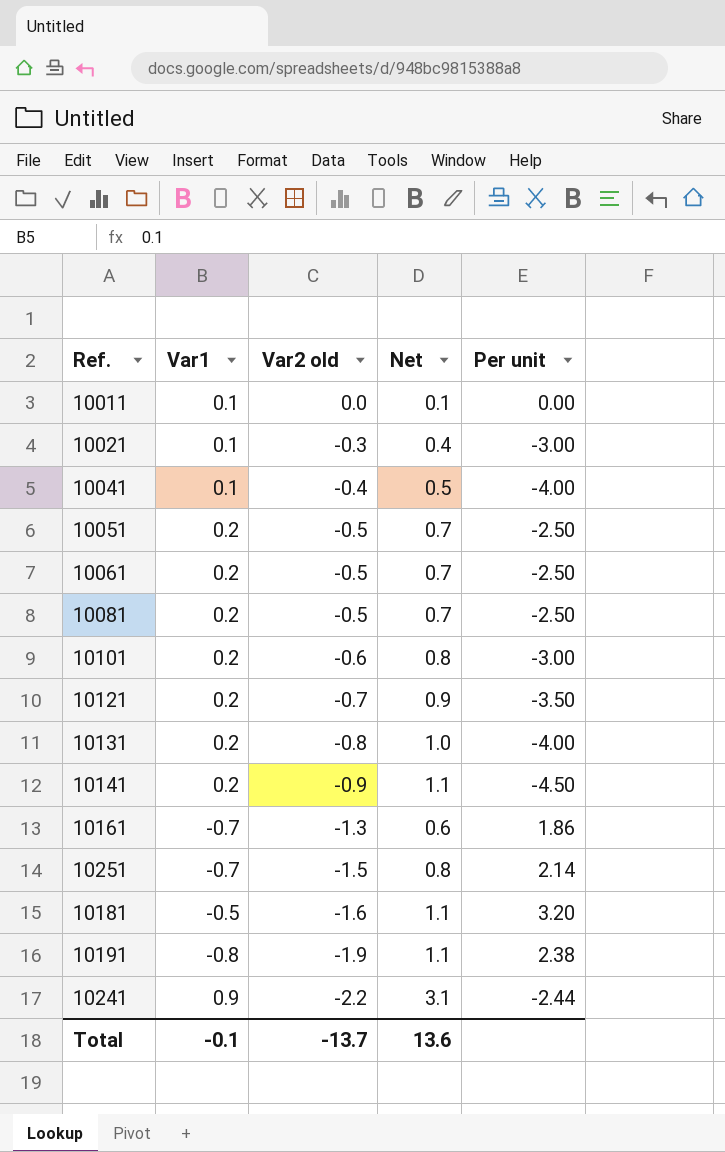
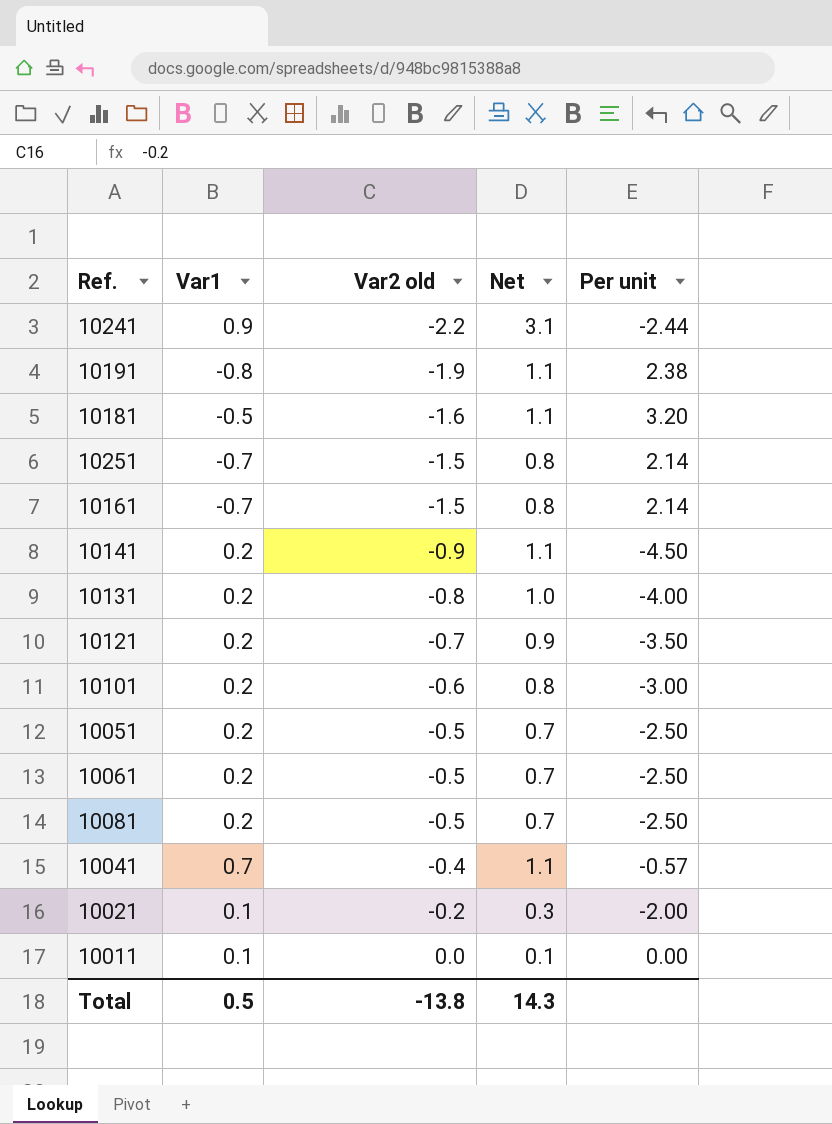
row order: Var2 old descending -> Var2 old ascending
10161 | Var2 old: -1.3 -> -1.5
10161 | Net: 0.6 -> 0.8
10161 | Per unit: 1.86 -> 2.14
10041 | Var1: 0.1 -> 0.7
10041 | Net: 0.5 -> 1.1
10041 | Per unit: -4.00 -> -0.57
10021 | Var2 old: -0.3 -> -0.2
10021 | Net: 0.4 -> 0.3
10021 | Per unit: -3.00 -> -2.00
Total | Var1: -0.1 -> 0.5
Total | Var2 old: -13.7 -> -13.8
Total | Net: 13.6 -> 14.3

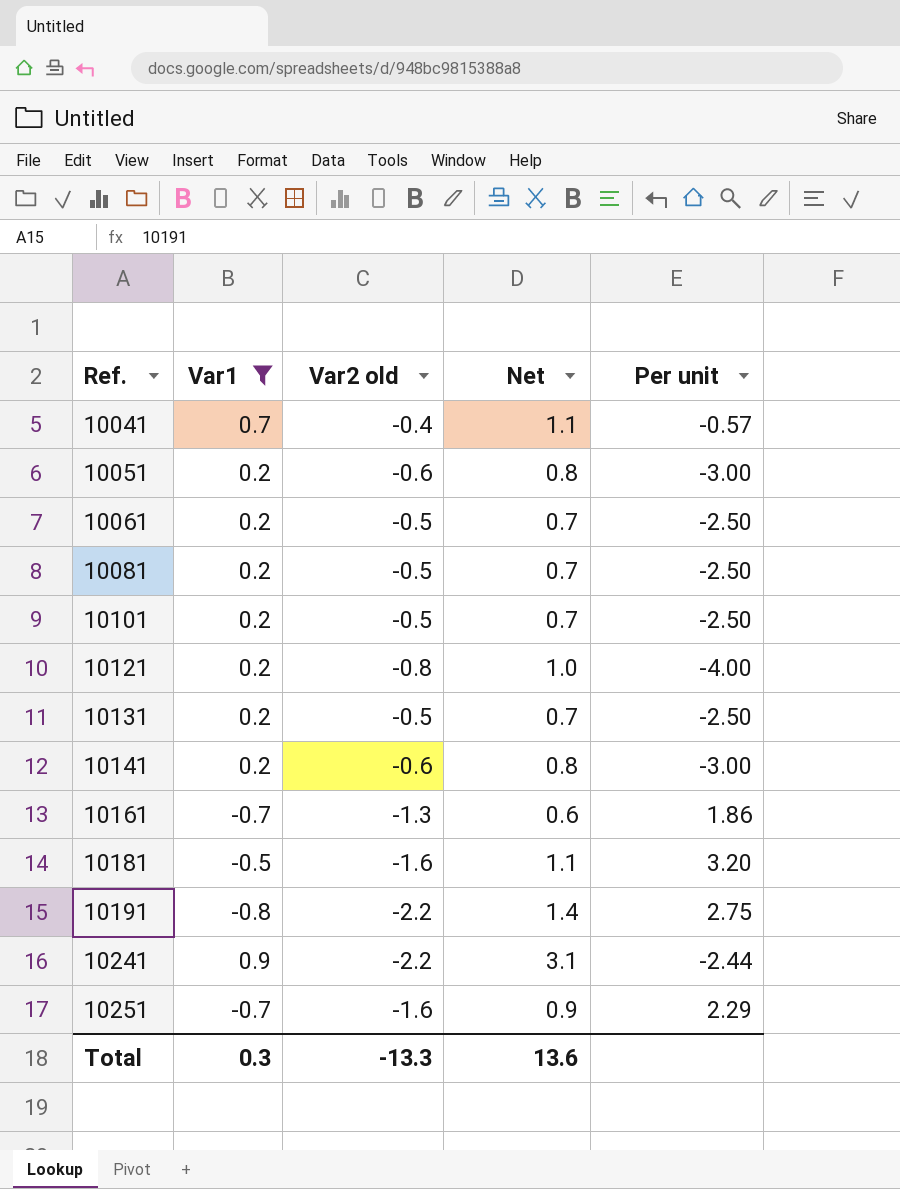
filter: none -> Var1 != 0.1
row order: Var2 old ascending -> Ref. ascending
10051 | Var2 old: -0.5 -> -0.6
10051 | Net: 0.7 -> 0.8
10051 | Per unit: -2.50 -> -3.00
10101 | Var2 old: -0.6 -> -0.5
10101 | Net: 0.8 -> 0.7
10101 | Per unit: -3.00 -> -2.50
10121 | Var2 old: -0.7 -> -0.8
10121 | Net: 0.9 -> 1.0
10121 | Per unit: -3.50 -> -4.00
10131 | Var2 old: -0.8 -> -0.5
10131 | Net: 1.0 -> 0.7
10131 | Per unit: -4.00 -> -2.50
10141 | Var2 old: -0.9 -> -0.6
10141 | Net: 1.1 -> 0.8
10141 | Per unit: -4.50 -> -3.00
10161 | Var2 old: -1.5 -> -1.3
10161 | Net: 0.8 -> 0.6
10161 | Per unit: 2.14 -> 1.86
10191 | Var2 old: -1.9 -> -2.2
10191 | Net: 1.1 -> 1.4
10191 | Per unit: 2.38 -> 2.75
10251 | Var2 old: -1.5 -> -1.6
10251 | Net: 0.8 -> 0.9
10251 | Per unit: 2.14 -> 2.29
Total | Var1: 0.5 -> 0.3
Total | Var2 old: -13.8 -> -13.3
Total | Net: 14.3 -> 13.6

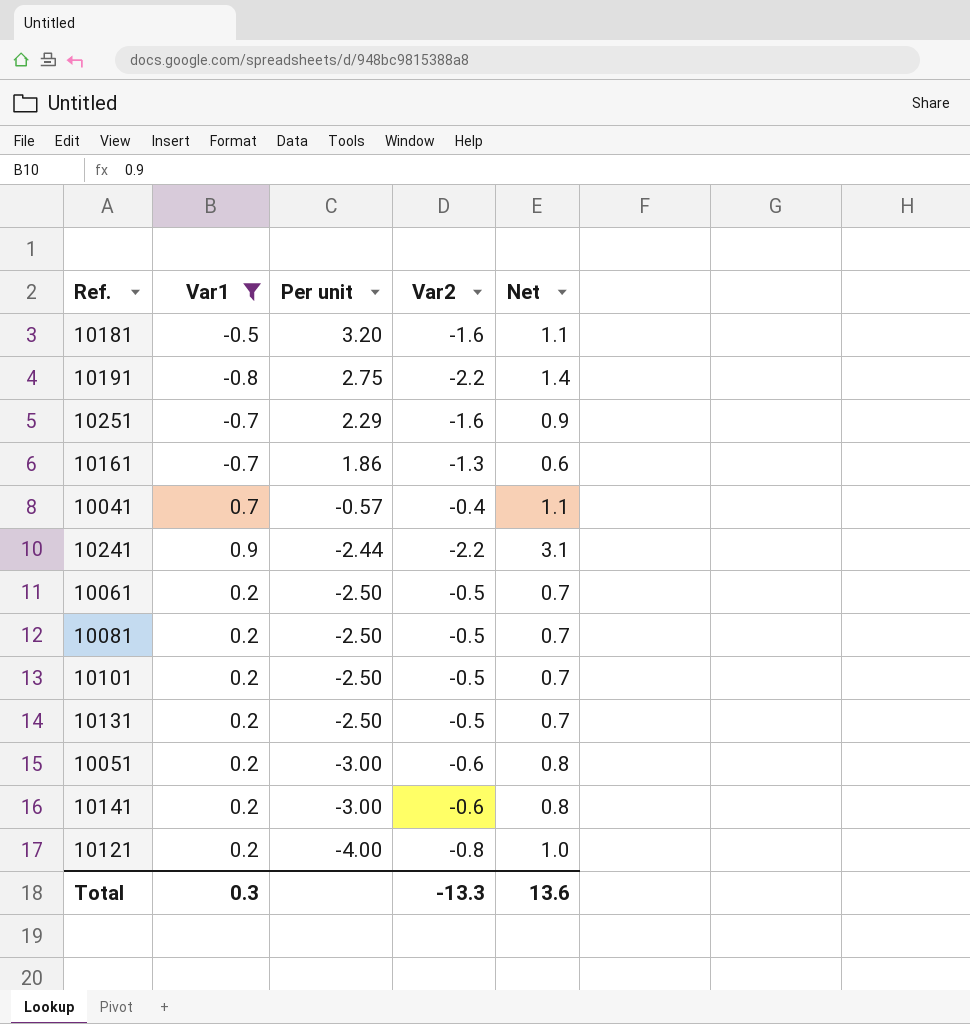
row order: Ref. ascending -> Per unit descending
column Per unit | position: 5 -> 3
column name: Var2 old -> Var2

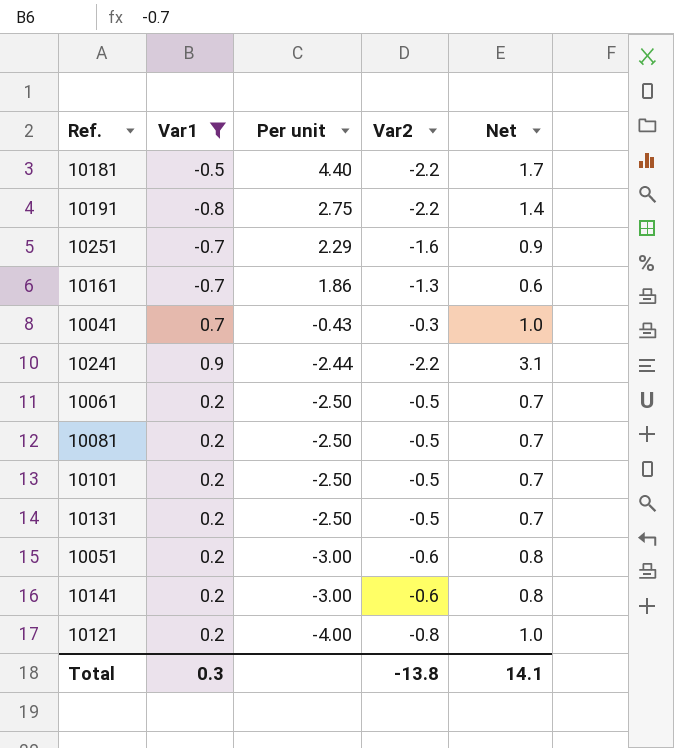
10181 | Per unit: 3.20 -> 4.40
10181 | Var2: -1.6 -> -2.2
10181 | Net: 1.1 -> 1.7
10041 | Per unit: -0.57 -> -0.43
10041 | Var2: -0.4 -> -0.3
10041 | Net: 1.1 -> 1.0
Total | Var2: -13.3 -> -13.8
Total | Net: 13.6 -> 14.1

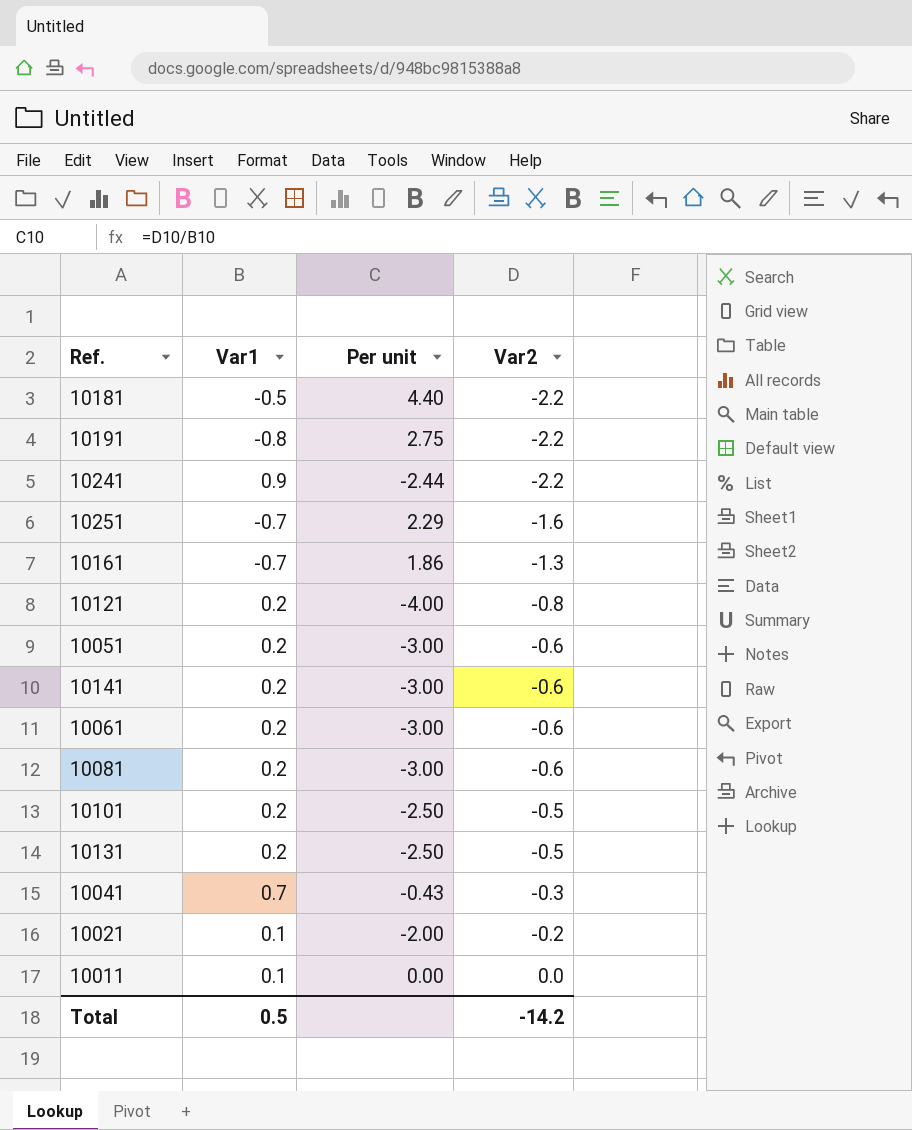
filter: Var1 != 0.1 -> none
row order: Per unit descending -> Var2 ascending
column Net | formula: [Var1] - [Var2] -> none
10061 | Per unit: -2.50 -> -3.00
10061 | Var2: -0.5 -> -0.6
10081 | Per unit: -2.50 -> -3.00
10081 | Var2: -0.5 -> -0.6
Total | Var1: 0.3 -> 0.5
Total | Var2: -13.8 -> -14.2

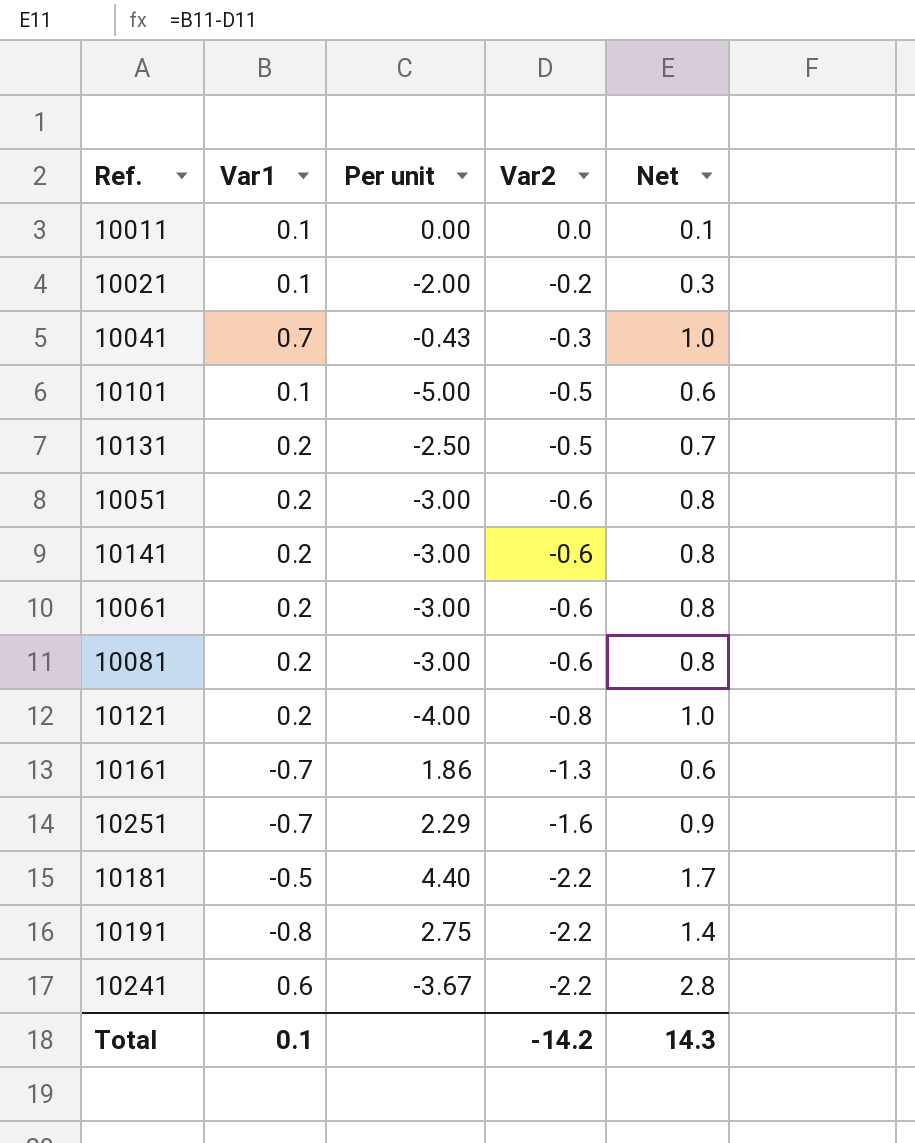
row order: Var2 ascending -> Var2 descending
column Net | formula: none -> [Var1] - [Var2]
10101 | Var1: 0.2 -> 0.1
10101 | Per unit: -2.50 -> -5.00
10241 | Var1: 0.9 -> 0.6
10241 | Per unit: -2.44 -> -3.67
Total | Var1: 0.5 -> 0.1

